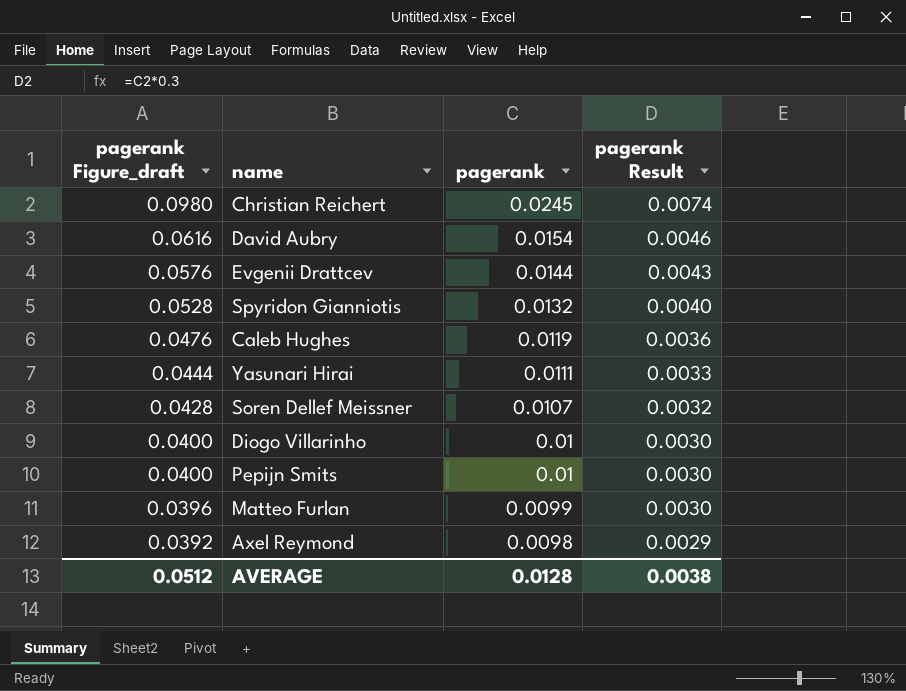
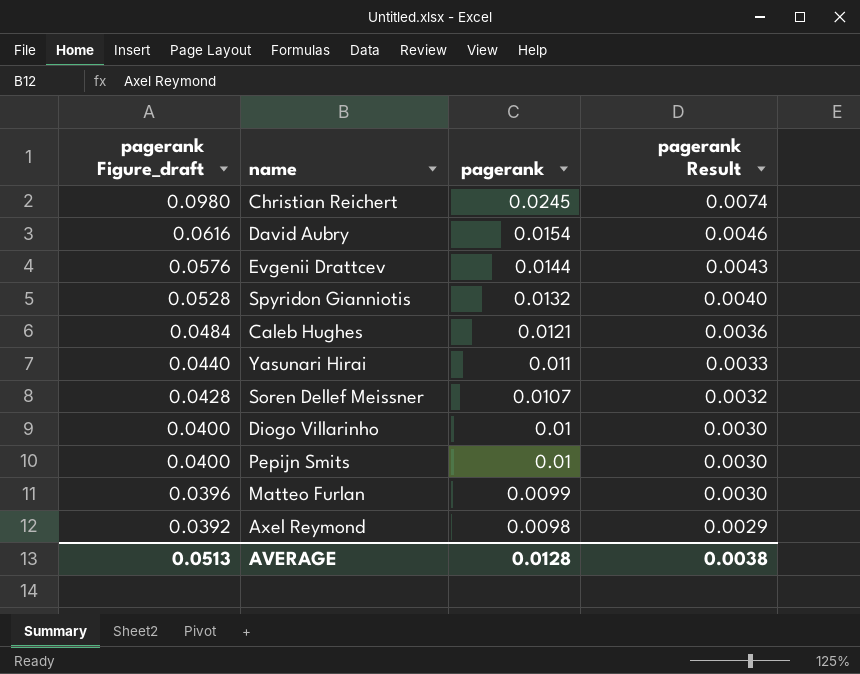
Caleb Hughes | pagerank Figure_draft: 0.0476 -> 0.0484
Caleb Hughes | pagerank: 0.0119 -> 0.0121
Yasunari Hirai | pagerank Figure_draft: 0.0444 -> 0.0440
Yasunari Hirai | pagerank: 0.0111 -> 0.011
AVERAGE | pagerank Figure_draft: 0.0512 -> 0.0513

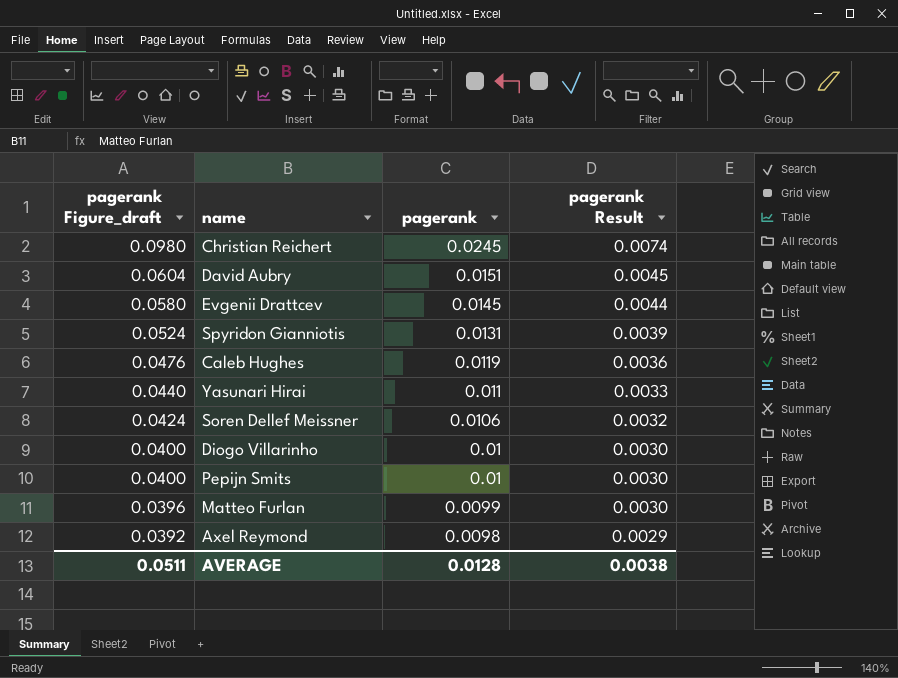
David Aubry | pagerank Figure_draft: 0.0616 -> 0.0604
David Aubry | pagerank: 0.0154 -> 0.0151
David Aubry | pagerank Result: 0.0046 -> 0.0045
Evgenii Drattcev | pagerank Figure_draft: 0.0576 -> 0.0580
Evgenii Drattcev | pagerank: 0.0144 -> 0.0145
Evgenii Drattcev | pagerank Result: 0.0043 -> 0.0044
Spyridon Gianniotis | pagerank Figure_draft: 0.0528 -> 0.0524
Spyridon Gianniotis | pagerank: 0.0132 -> 0.0131
Spyridon Gianniotis | pagerank Result: 0.0040 -> 0.0039
Caleb Hughes | pagerank Figure_draft: 0.0484 -> 0.0476
Caleb Hughes | pagerank: 0.0121 -> 0.0119
Soren Dellef Meissner | pagerank Figure_draft: 0.0428 -> 0.0424
Soren Dellef Meissner | pagerank: 0.0107 -> 0.0106
AVERAGE | pagerank Figure_draft: 0.0513 -> 0.0511

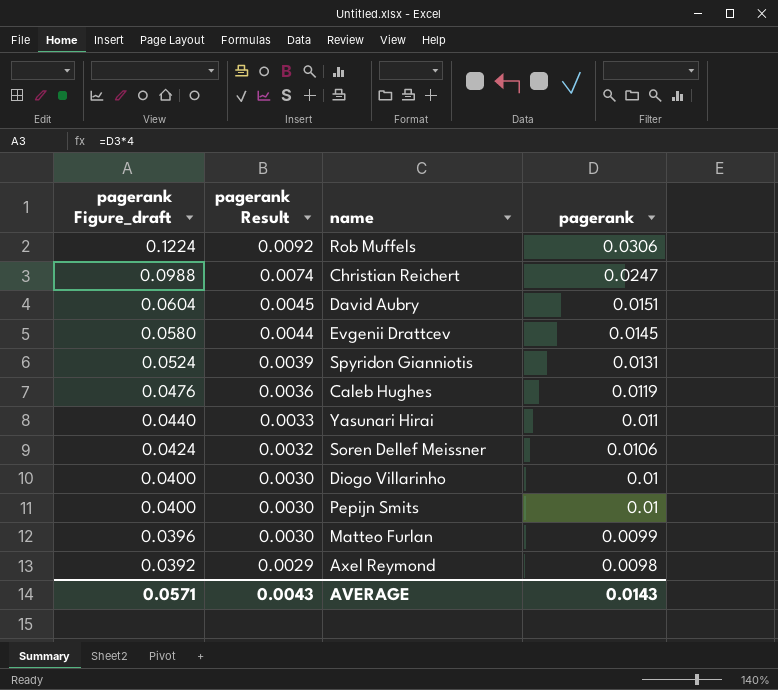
column pagerank Result | position: 4 -> 2
row Rob Muffels: none -> 0.1224 | 0.0092 | 0.0306
Christian Reichert | pagerank Figure_draft: 0.0980 -> 0.0988
Christian Reichert | pagerank: 0.0245 -> 0.0247
AVERAGE | pagerank Figure_draft: 0.0511 -> 0.0571
AVERAGE | pagerank Result: 0.0038 -> 0.0043
AVERAGE | pagerank: 0.0128 -> 0.0143

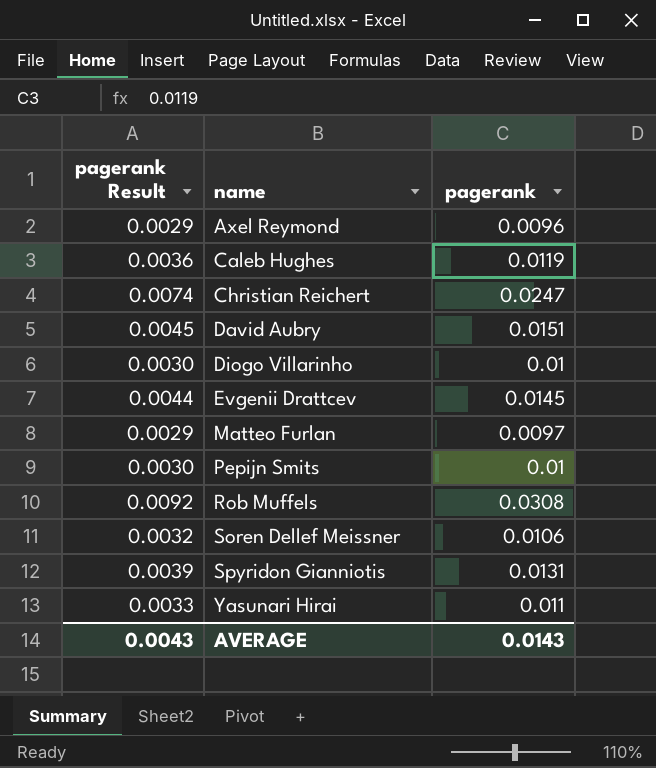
row order: pagerank Figure_draft descending -> name ascending
column pagerank Figure_draft | formula: [pagerank] * 4 -> none
Axel Reymond | pagerank: 0.0098 -> 0.0096
Matteo Furlan | pagerank Result: 0.0030 -> 0.0029
Matteo Furlan | pagerank: 0.0099 -> 0.0097
Rob Muffels | pagerank: 0.0306 -> 0.0308

